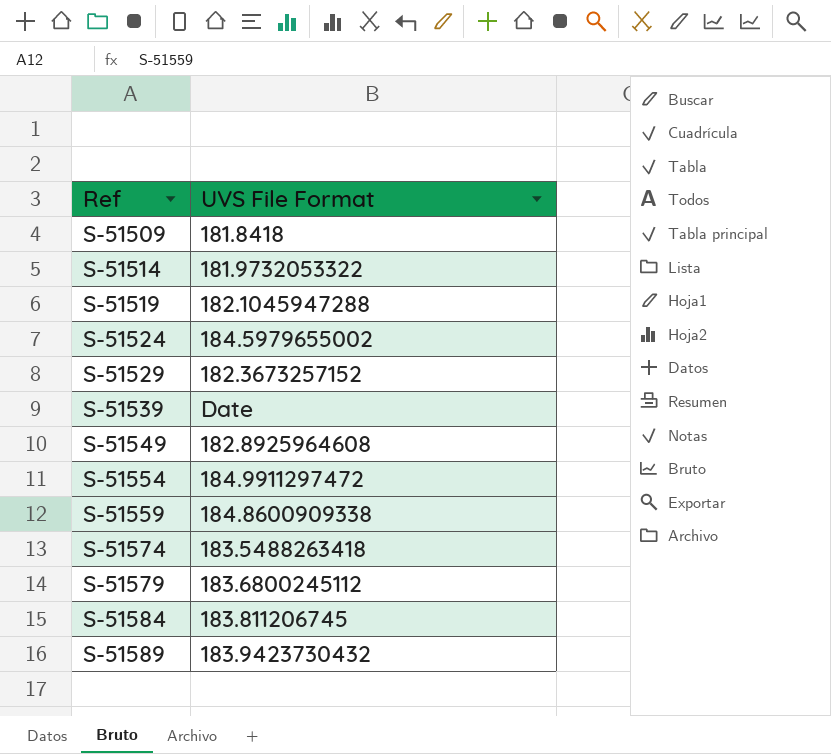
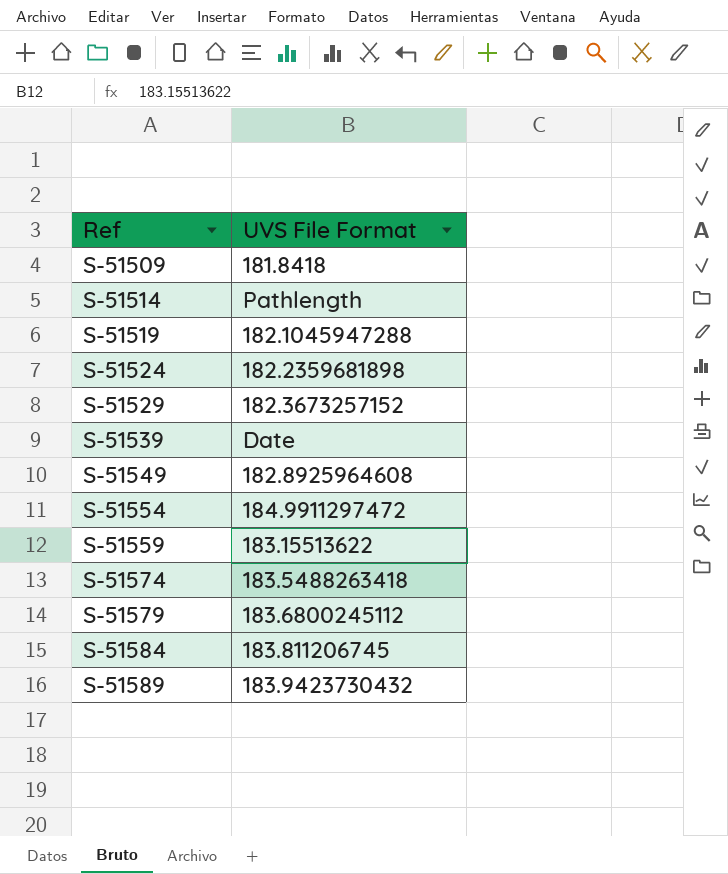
S-51514 | UVS File Format: 181.9732053322 -> Pathlength
S-51524 | UVS File Format: 184.5979655002 -> 182.2359681898
S-51559 | UVS File Format: 184.8600909338 -> 183.15513622

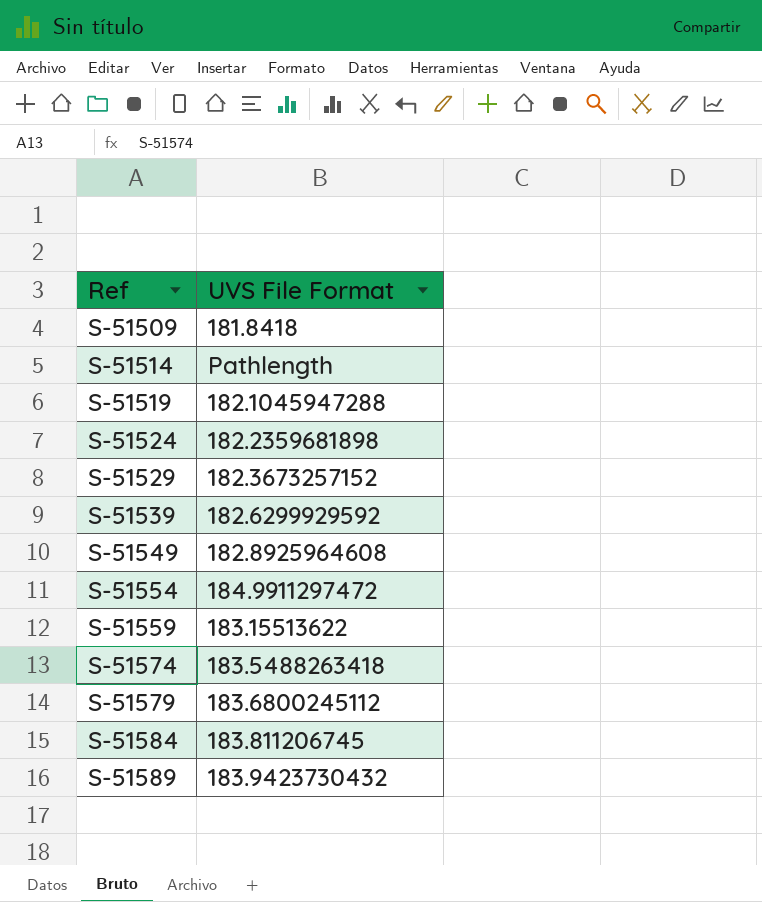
S-51539 | UVS File Format: Date -> 182.6299929592

